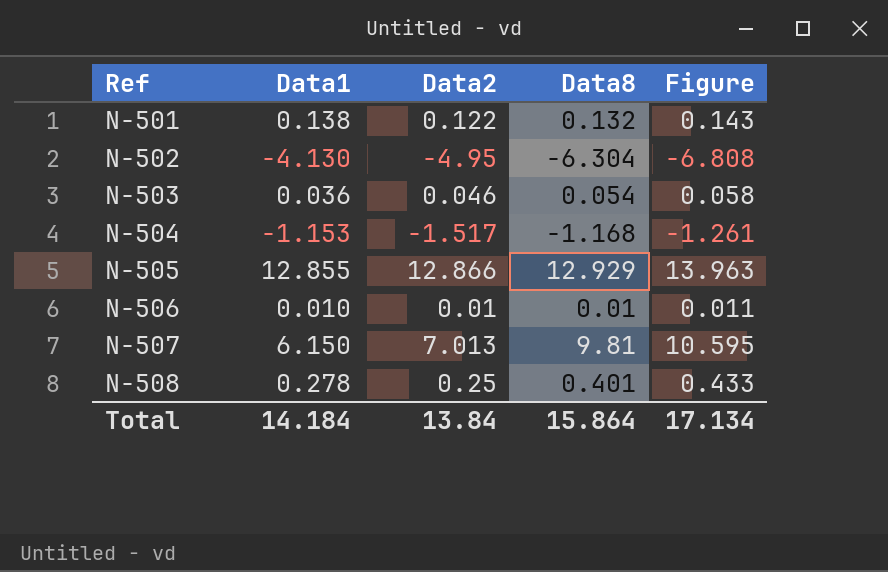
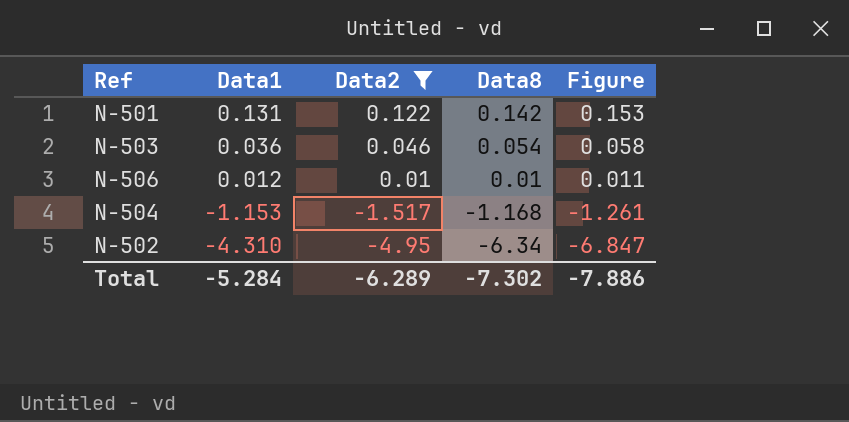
filter: none -> Data2 <= 0.122
row order: Ref ascending -> Data1 descending
N-501 | Data1: 0.138 -> 0.131
N-501 | Data8: 0.132 -> 0.142
N-501 | Figure: 0.143 -> 0.153
N-506 | Data1: 0.010 -> 0.012
N-502 | Data1: -4.130 -> -4.310
N-502 | Data8: -6.304 -> -6.34
N-502 | Figure: -6.808 -> -6.847
Total | Data1: 14.184 -> -5.284
Total | Data2: 13.84 -> -6.289
Total | Data8: 15.864 -> -7.302
Total | Figure: 17.134 -> -7.886

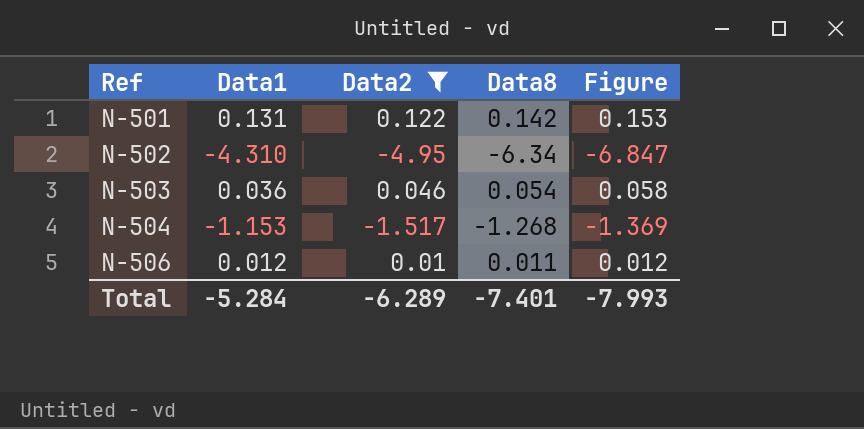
row order: Data1 descending -> Ref ascending
N-504 | Data8: -1.168 -> -1.268
N-504 | Figure: -1.261 -> -1.369
N-506 | Data8: 0.01 -> 0.011
N-506 | Figure: 0.011 -> 0.012
Total | Data8: -7.302 -> -7.401
Total | Figure: -7.886 -> -7.993

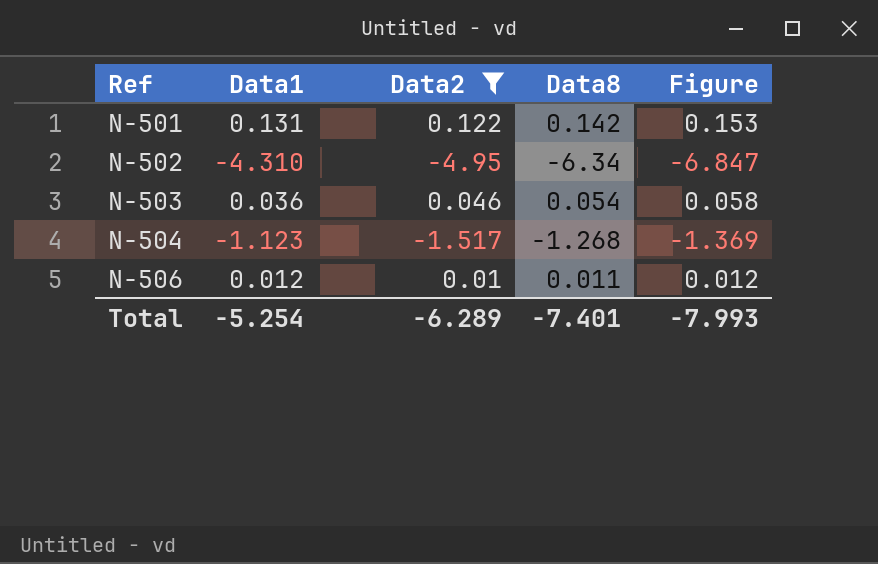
N-504 | Data1: -1.153 -> -1.123
Total | Data1: -5.284 -> -5.254

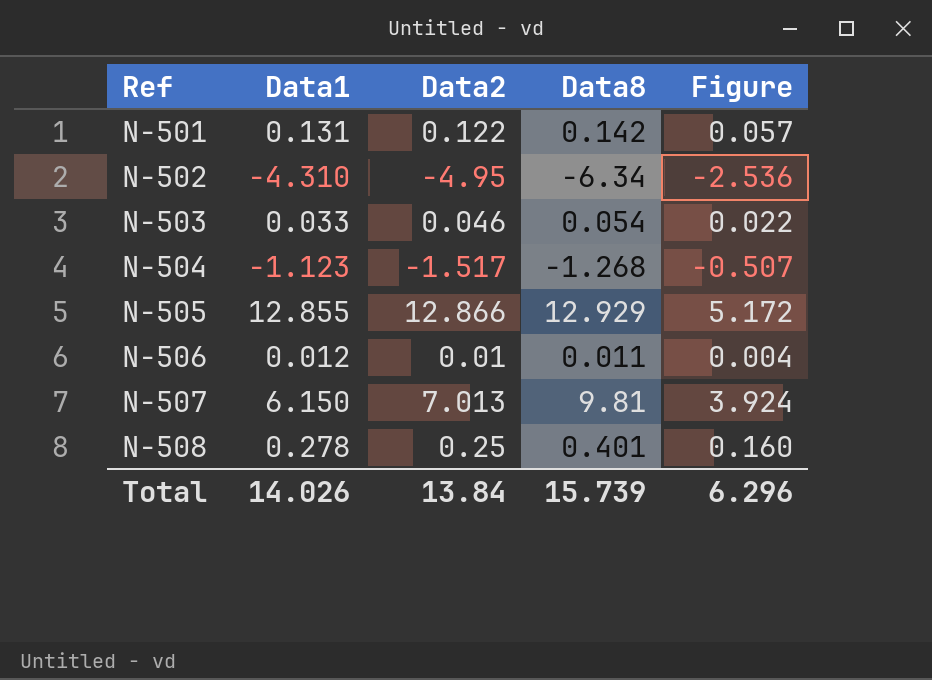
filter: Data2 <= 0.122 -> none
column Figure | formula: [Data8] * 1.08 -> [Data8] * 0.4
N-503 | Data1: 0.036 -> 0.033
Total | Data1: -5.254 -> 14.026
Total | Data2: -6.289 -> 13.84
Total | Data8: -7.401 -> 15.739
Total | Figure: -7.993 -> 6.296

